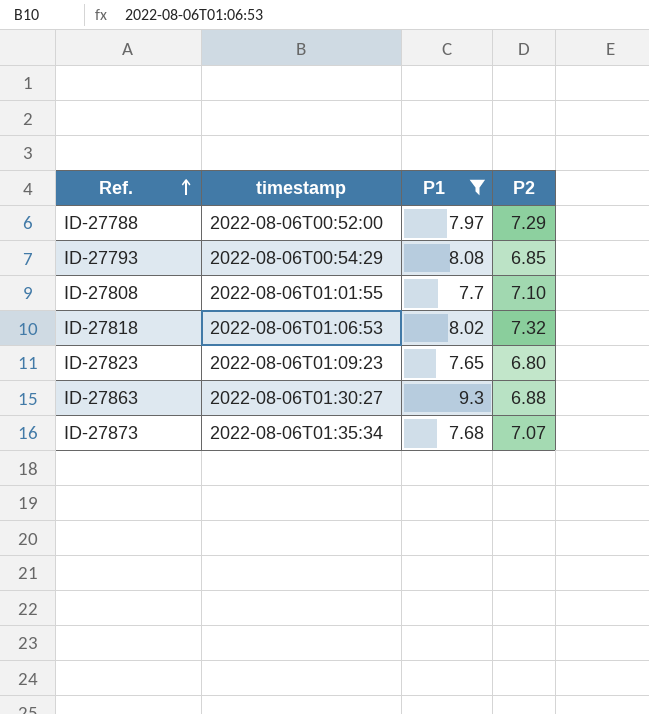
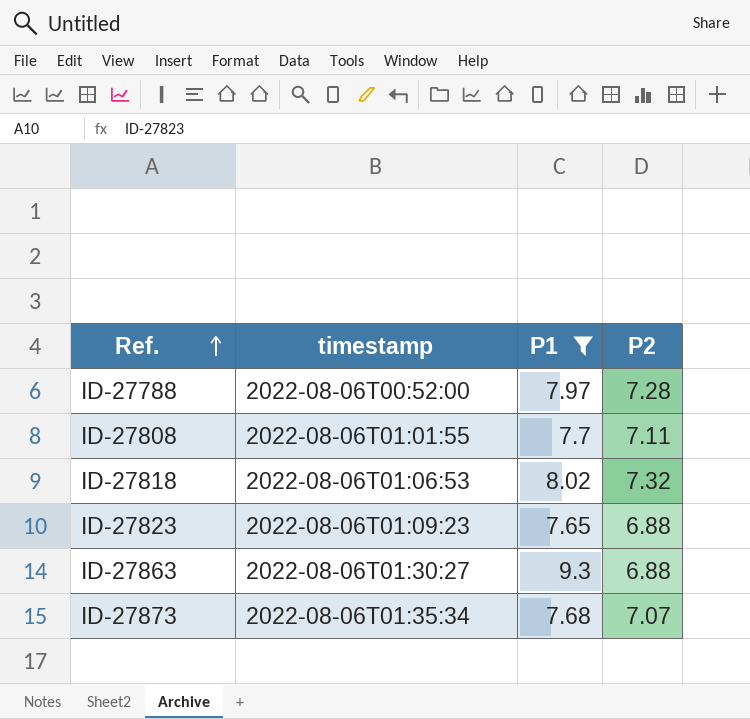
row ID-27793: 2022-08-06T00:54:29 | 8.08 | 6.85 -> none
ID-27788 | P2: 7.29 -> 7.28
ID-27808 | P2: 7.10 -> 7.11
ID-27823 | P2: 6.80 -> 6.88

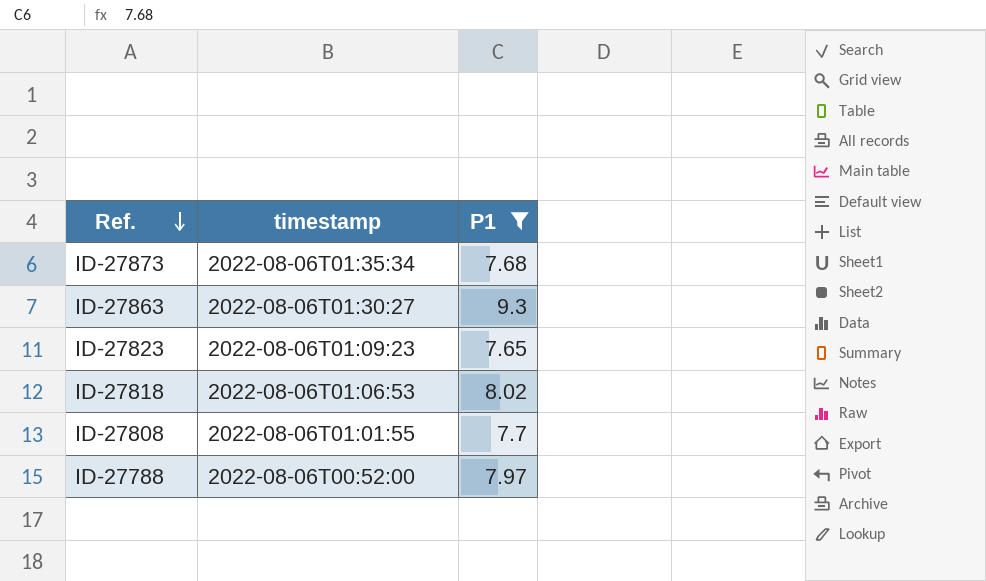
row order: Ref. ascending -> Ref. descending
column P2 | position: 4 -> none

